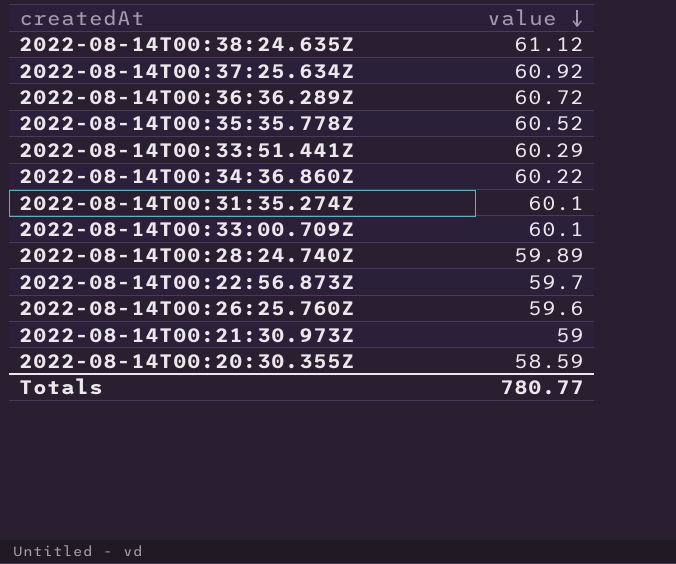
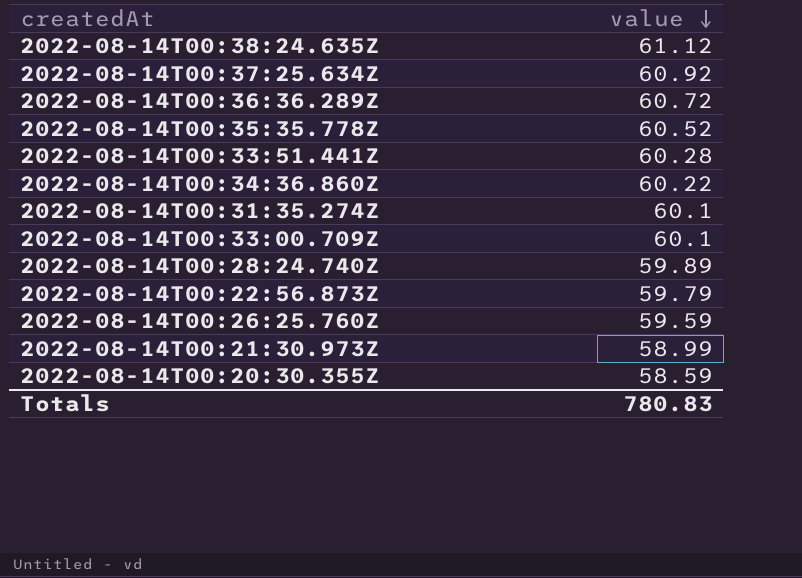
2022-08-14T00:33:51.441Z | value: 60.29 -> 60.28
2022-08-14T00:22:56.873Z | value: 59.7 -> 59.79
2022-08-14T00:26:25.760Z | value: 59.6 -> 59.59
2022-08-14T00:21:30.973Z | value: 59 -> 58.99
Totals | value: 780.77 -> 780.83

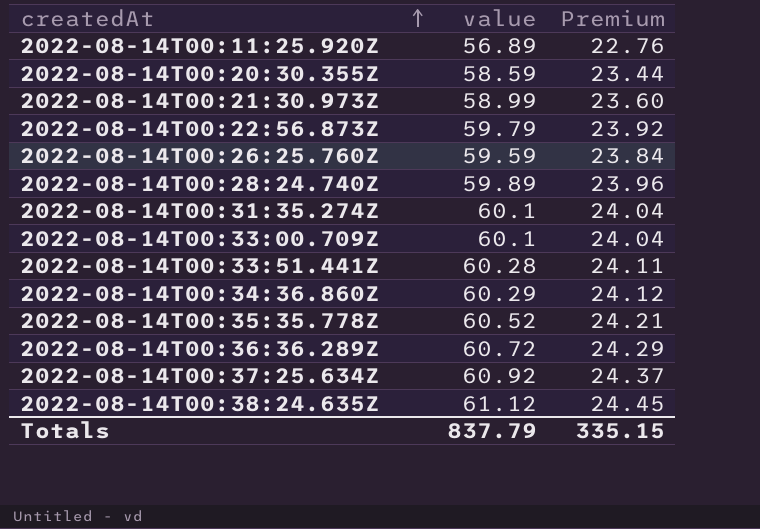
row order: value descending -> createdAt ascending
column Premium | formula: none -> [value] * 0.4
row 2022-08-14T00:11:25.920Z: none -> 56.89 | 22.76
2022-08-14T00:34:36.860Z | value: 60.22 -> 60.29
Totals | value: 780.83 -> 837.79

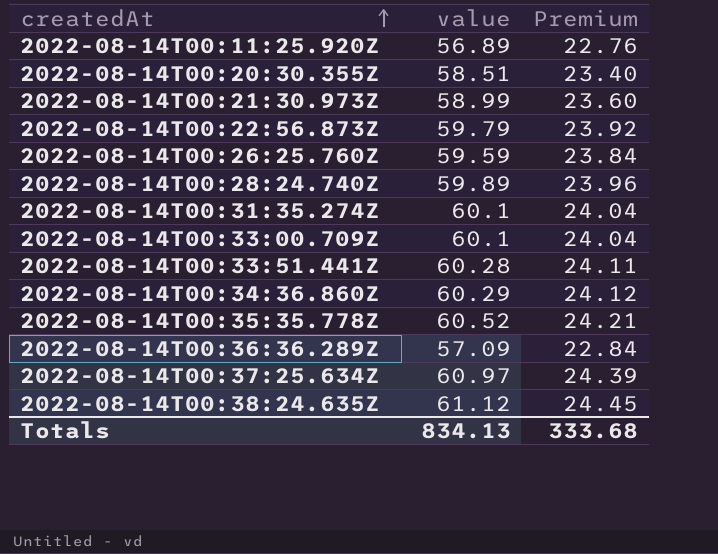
2022-08-14T00:20:30.355Z | value: 58.59 -> 58.51
2022-08-14T00:20:30.355Z | Premium: 23.44 -> 23.40
2022-08-14T00:36:36.289Z | value: 60.72 -> 57.09
2022-08-14T00:36:36.289Z | Premium: 24.29 -> 22.84
2022-08-14T00:37:25.634Z | value: 60.92 -> 60.97
2022-08-14T00:37:25.634Z | Premium: 24.37 -> 24.39
Totals | value: 837.79 -> 834.13
Totals | Premium: 335.15 -> 333.68

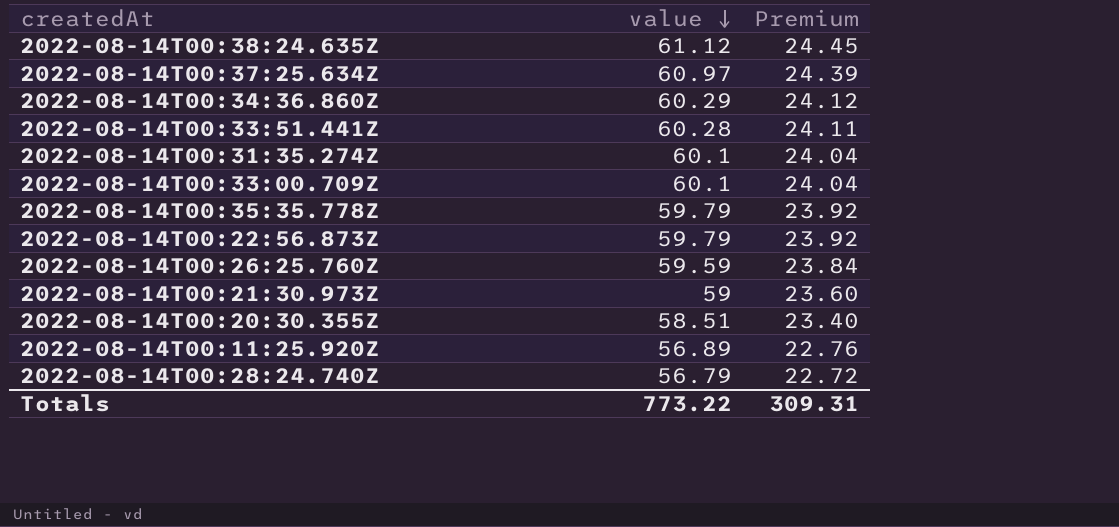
row order: createdAt ascending -> value descending
row 2022-08-14T00:36:36.289Z: 57.09 | 22.84 -> none
2022-08-14T00:35:35.778Z | value: 60.52 -> 59.79
2022-08-14T00:35:35.778Z | Premium: 24.21 -> 23.92
2022-08-14T00:21:30.973Z | value: 58.99 -> 59
2022-08-14T00:28:24.740Z | value: 59.89 -> 56.79
2022-08-14T00:28:24.740Z | Premium: 23.96 -> 22.72
Totals | value: 834.13 -> 773.22
Totals | Premium: 333.68 -> 309.31

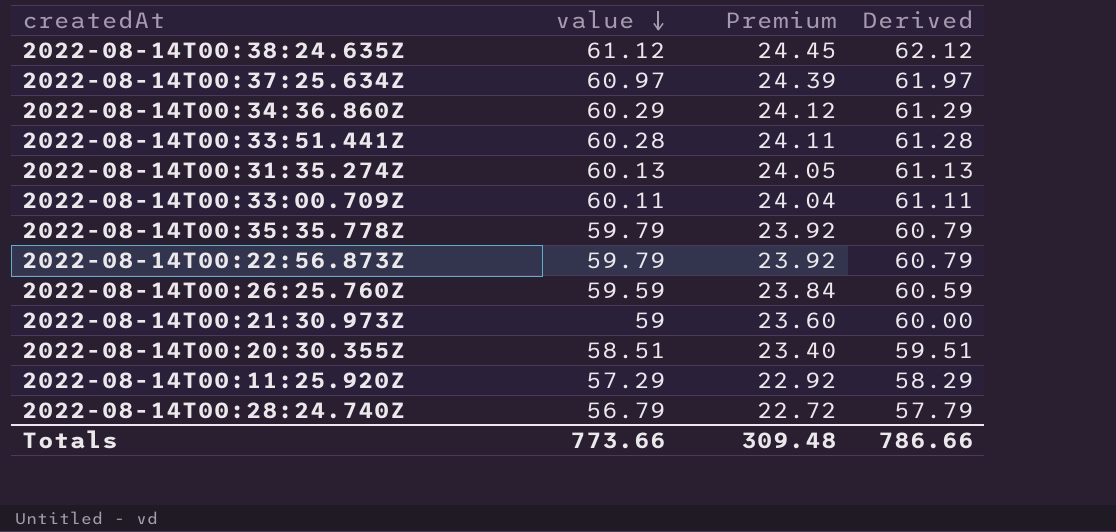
column Derived | formula: none -> [value] + 1
2022-08-14T00:31:35.274Z | value: 60.1 -> 60.13
2022-08-14T00:31:35.274Z | Premium: 24.04 -> 24.05
2022-08-14T00:33:00.709Z | value: 60.1 -> 60.11
2022-08-14T00:11:25.920Z | value: 56.89 -> 57.29
2022-08-14T00:11:25.920Z | Premium: 22.76 -> 22.92
Totals | value: 773.22 -> 773.66
Totals | Premium: 309.31 -> 309.48

